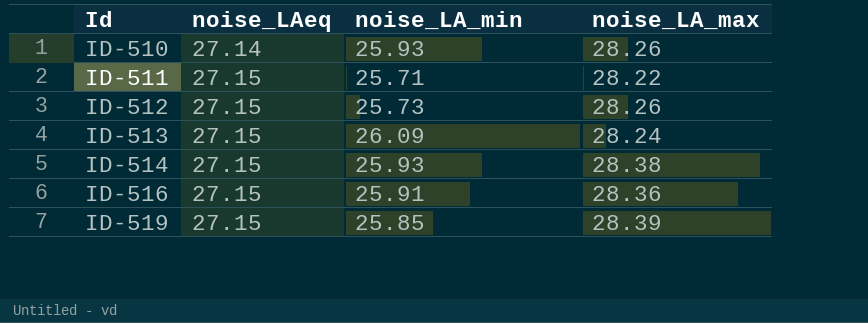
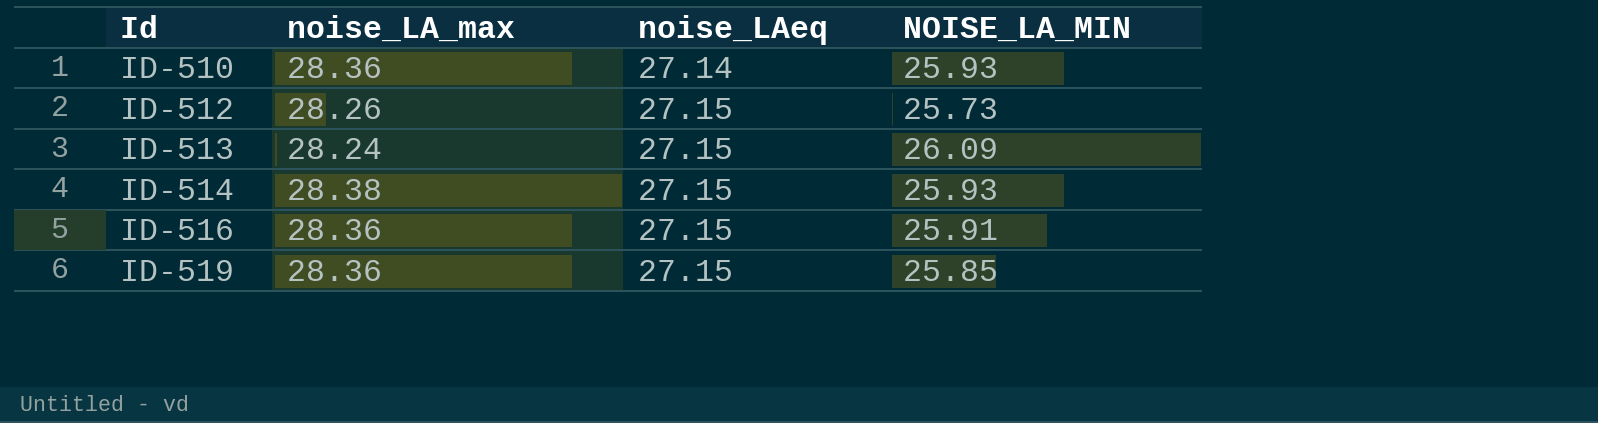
column noise_LA_max | position: 4 -> 2
column name: noise_LA_min -> NOISE_LA_MIN
row ID-511: 27.15 | 25.71 | 28.22 -> none
ID-510 | noise_LA_max: 28.26 -> 28.36
ID-519 | noise_LA_max: 28.39 -> 28.36

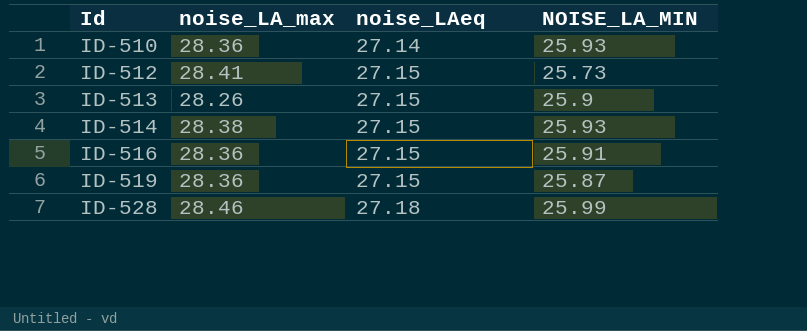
ID-512 | noise_LA_max: 28.26 -> 28.41
ID-513 | noise_LA_max: 28.24 -> 28.26
ID-513 | NOISE_LA_MIN: 26.09 -> 25.9
ID-519 | NOISE_LA_MIN: 25.85 -> 25.87
row ID-528: none -> 28.46 | 27.18 | 25.99

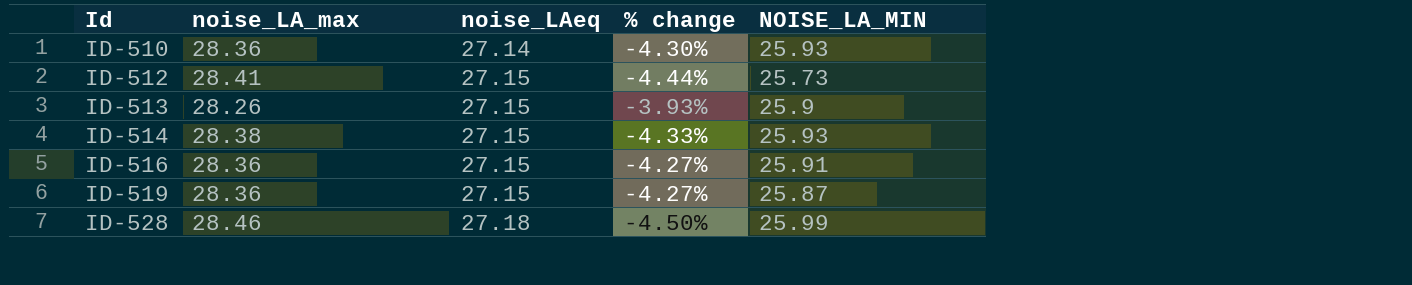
column % change | formula: none -> ([noise_LAeq] - [noise_LA_max]) / [noise_LA_max]

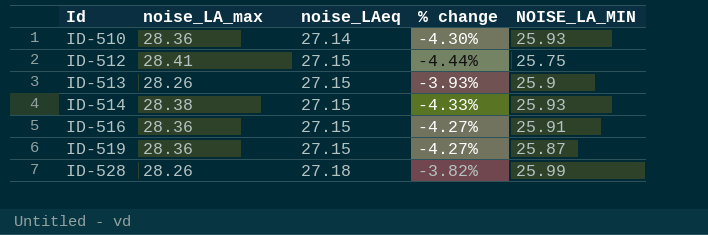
ID-512 | NOISE_LA_MIN: 25.73 -> 25.75
ID-528 | noise_LA_max: 28.46 -> 28.26
ID-528 | % change: -4.50% -> -3.82%

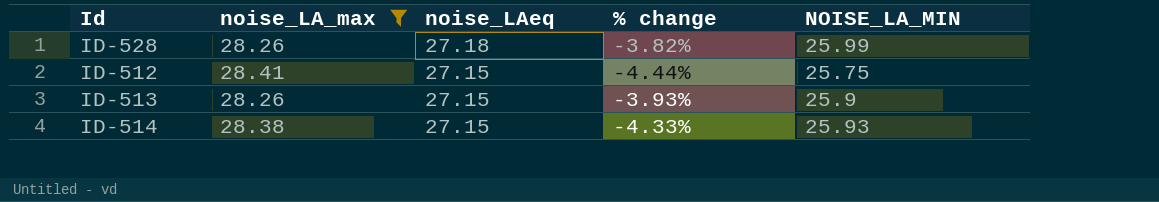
filter: none -> noise_LA_max != 28.36
row order: Id ascending -> noise_LAeq descending

